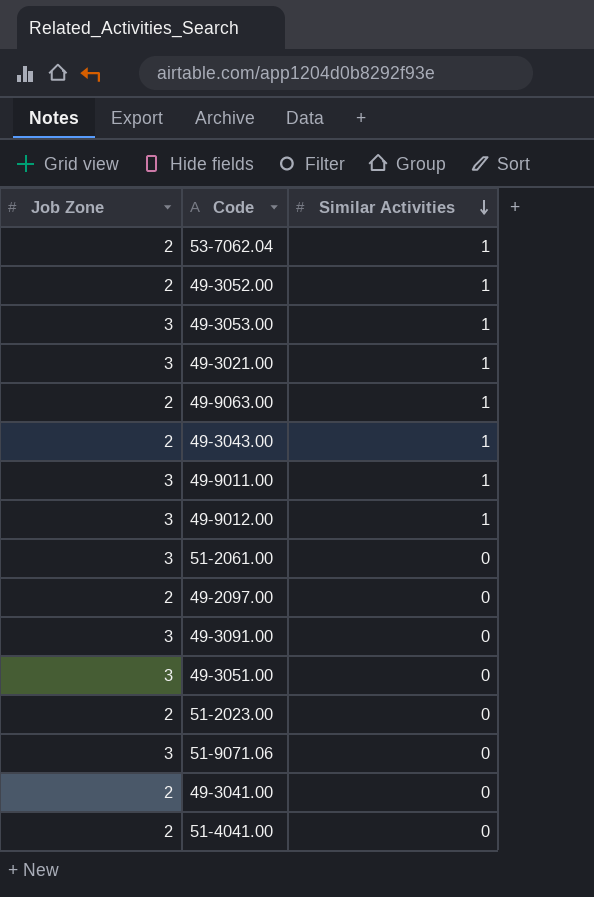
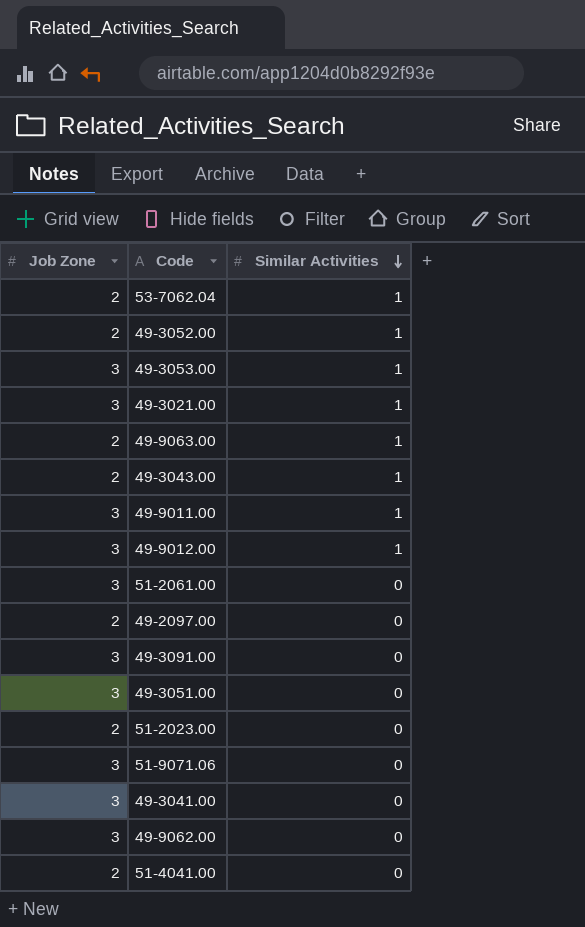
49-3041.00 | Job Zone: 2 -> 3
row 49-9062.00: none -> 3 | 0

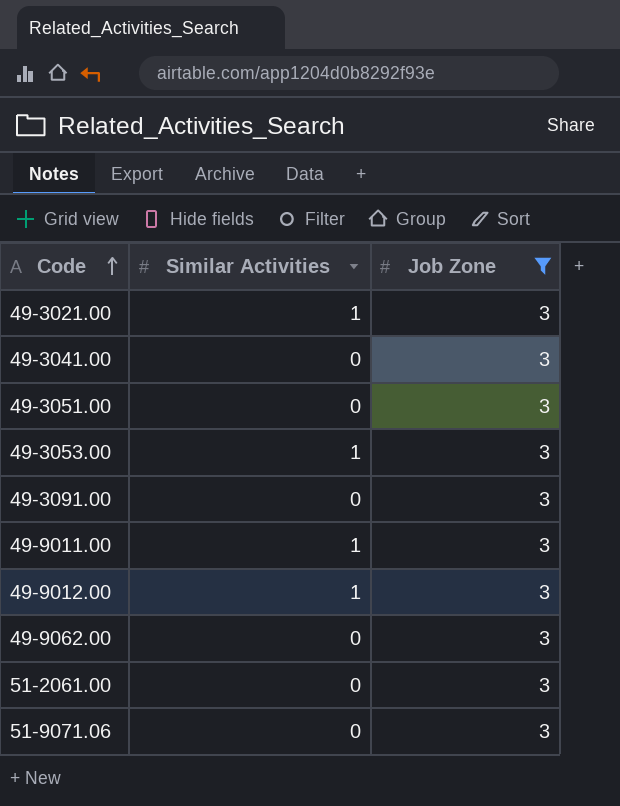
filter: none -> Job Zone = 3
row order: Similar Activities descending -> Code ascending
column Job Zone | position: 1 -> 3

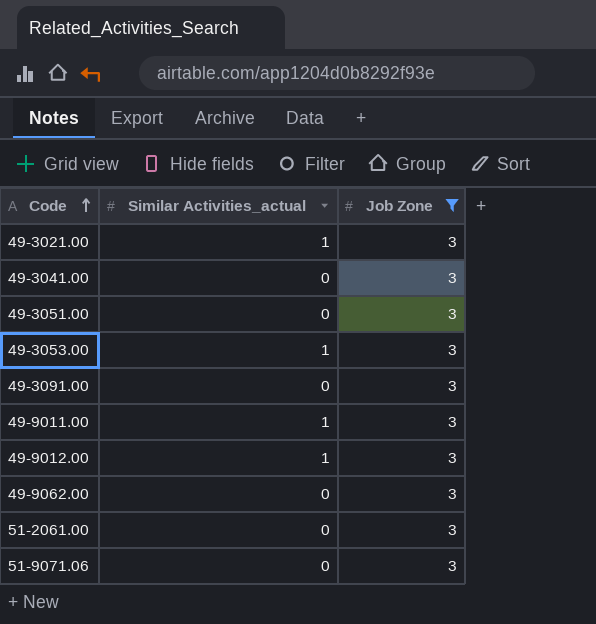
column name: Similar Activities -> Similar Activities_actual

